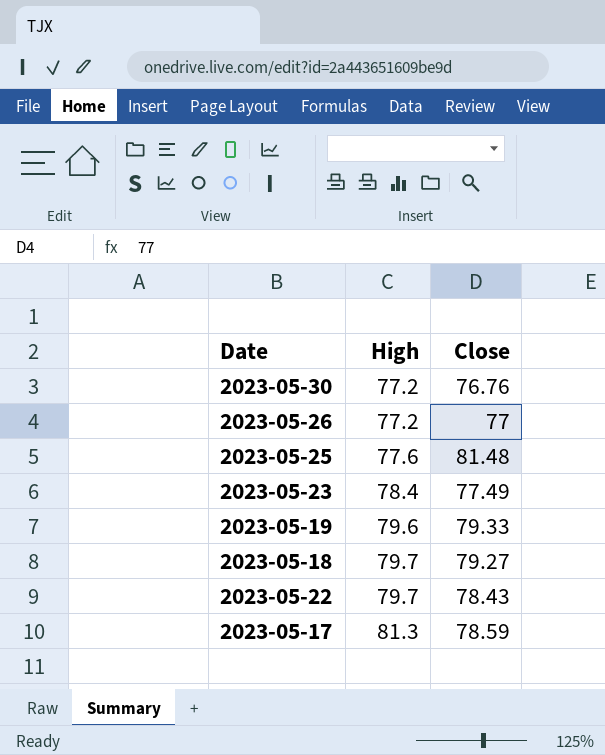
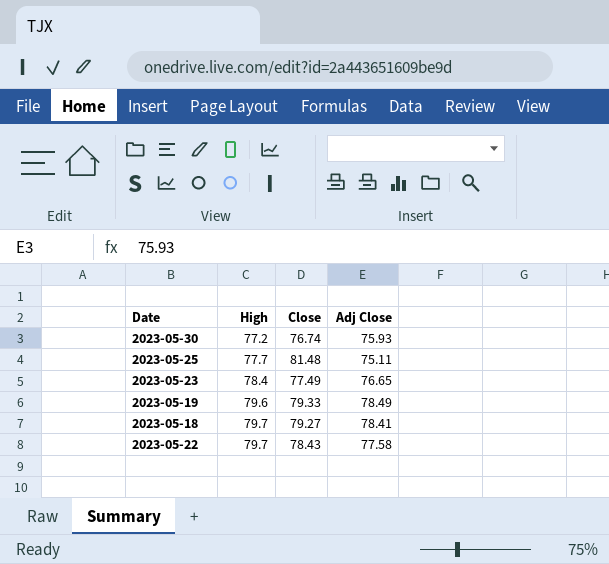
column Adj Close | position: none -> 4
row 2023-05-26: 77.2 | 77 -> none
row 2023-05-17: 81.3 | 78.59 -> none
2023-05-30 | Close: 76.76 -> 76.74
2023-05-25 | High: 77.6 -> 77.7

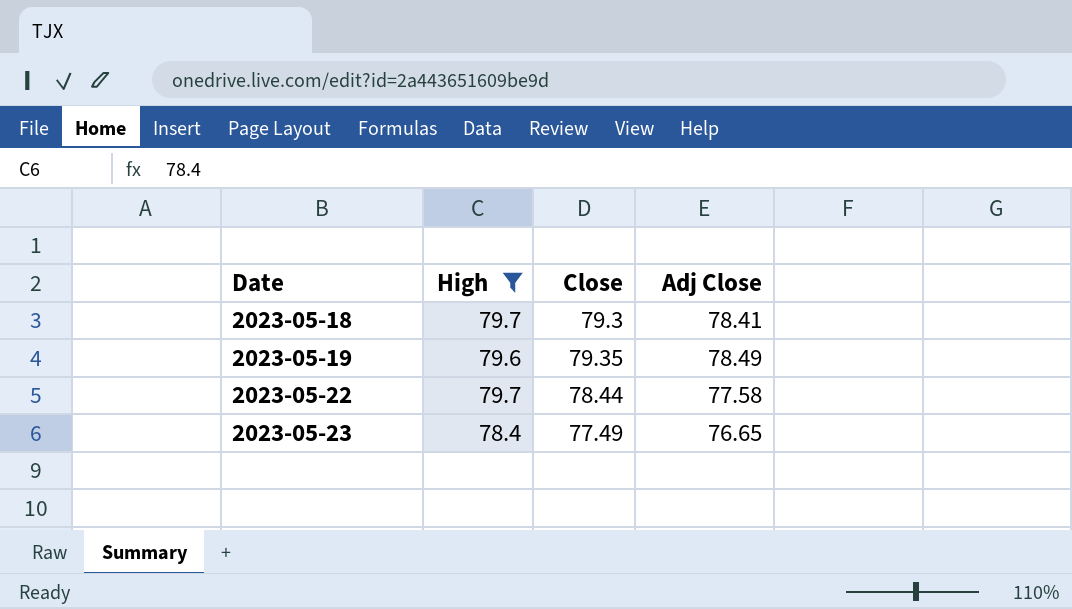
filter: none -> High >= 78.4
row order: High ascending -> Date ascending
2023-05-18 | Close: 79.27 -> 79.3
2023-05-19 | Close: 79.33 -> 79.35
2023-05-22 | Close: 78.43 -> 78.44

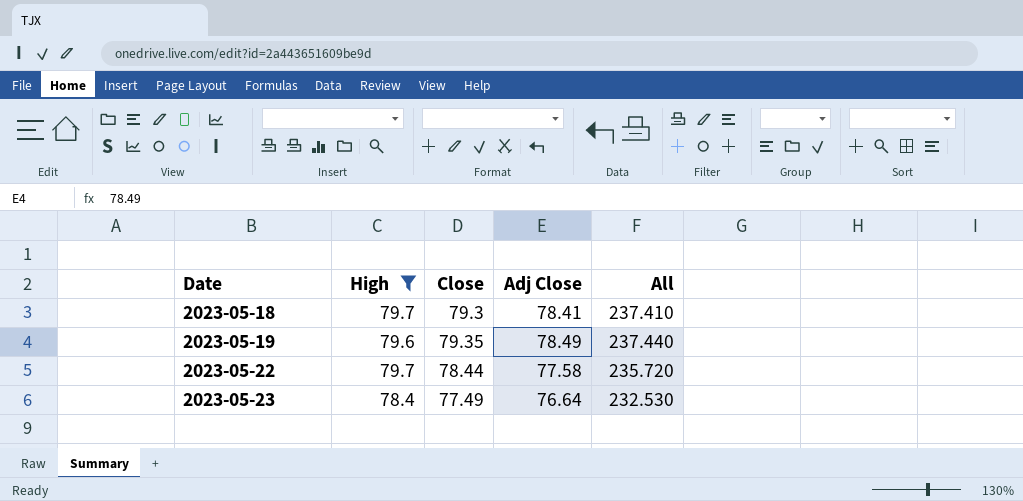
column All | formula: none -> [High] + [Close] + [Adj Close]
2023-05-23 | Adj Close: 76.65 -> 76.64

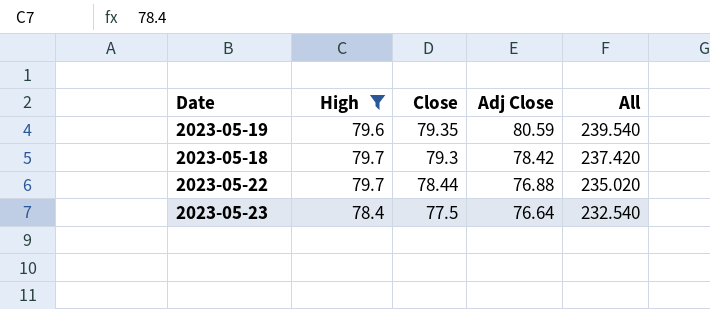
row order: Date ascending -> Close descending
2023-05-19 | Adj Close: 78.49 -> 80.59
2023-05-19 | All: 237.440 -> 239.540
2023-05-18 | Adj Close: 78.41 -> 78.42
2023-05-18 | All: 237.410 -> 237.420
2023-05-22 | Adj Close: 77.58 -> 76.88
2023-05-22 | All: 235.720 -> 235.020
2023-05-23 | Close: 77.49 -> 77.5
2023-05-23 | All: 232.530 -> 232.540

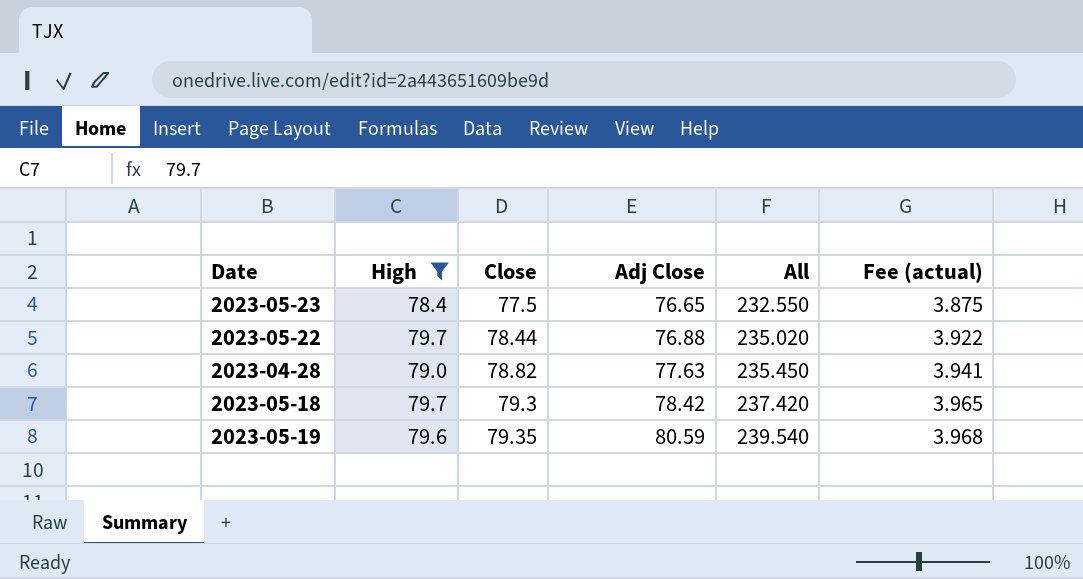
row order: Close descending -> Close ascending
column Fee (actual) | formula: none -> [Close] * 0.05
2023-05-23 | Adj Close: 76.64 -> 76.65
2023-05-23 | All: 232.540 -> 232.550
row 2023-04-28: none -> 79.0 | 78.82 | 77.63 | 235.450 | 3.941

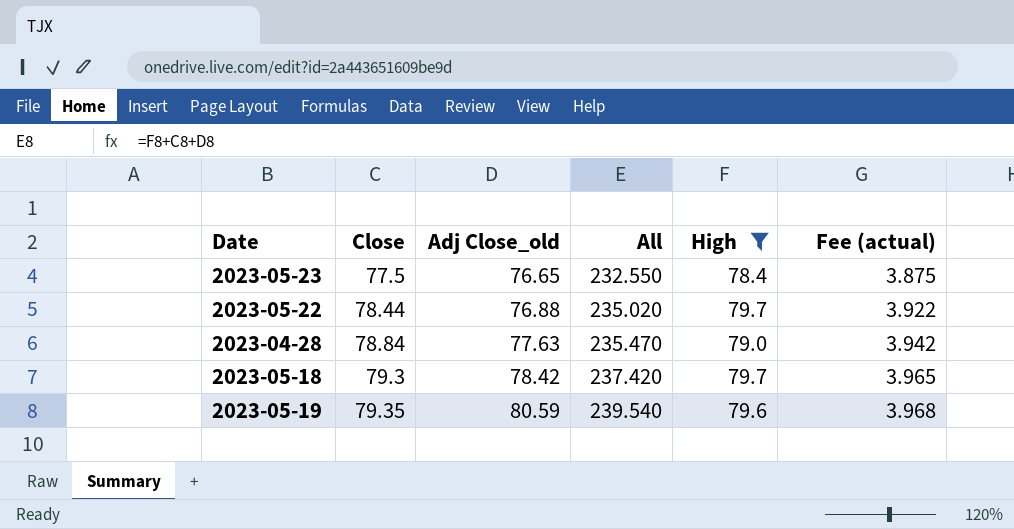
column name: Adj Close -> Adj Close_old
column High | position: 2 -> 5
2023-04-28 | Close: 78.82 -> 78.84
2023-04-28 | All: 235.450 -> 235.470
2023-04-28 | Fee (actual): 3.941 -> 3.942

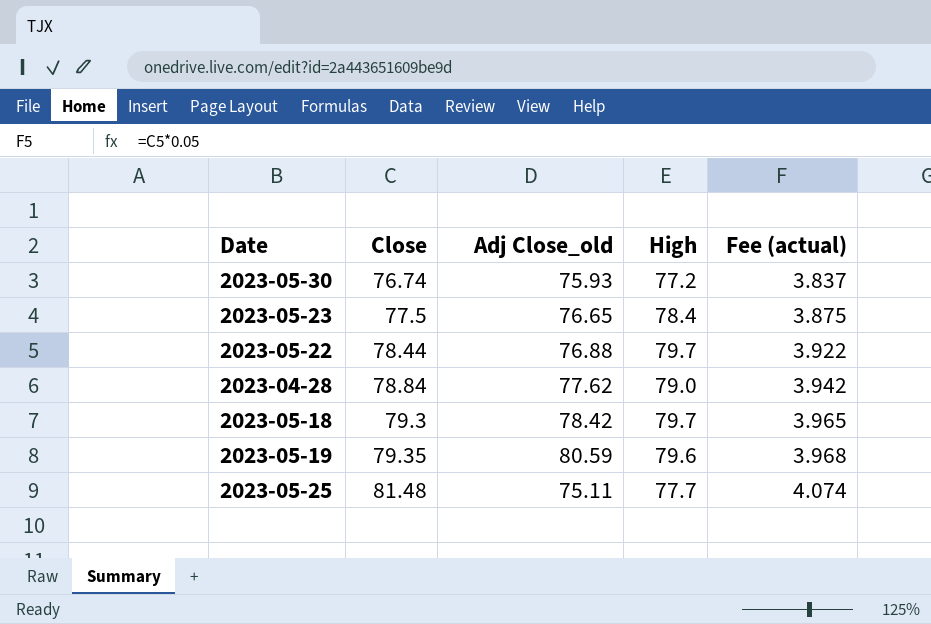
filter: High >= 78.4 -> none
column All | formula: [Close] + [Adj Close_old] + [High] -> none
2023-04-28 | Adj Close_old: 77.63 -> 77.62

